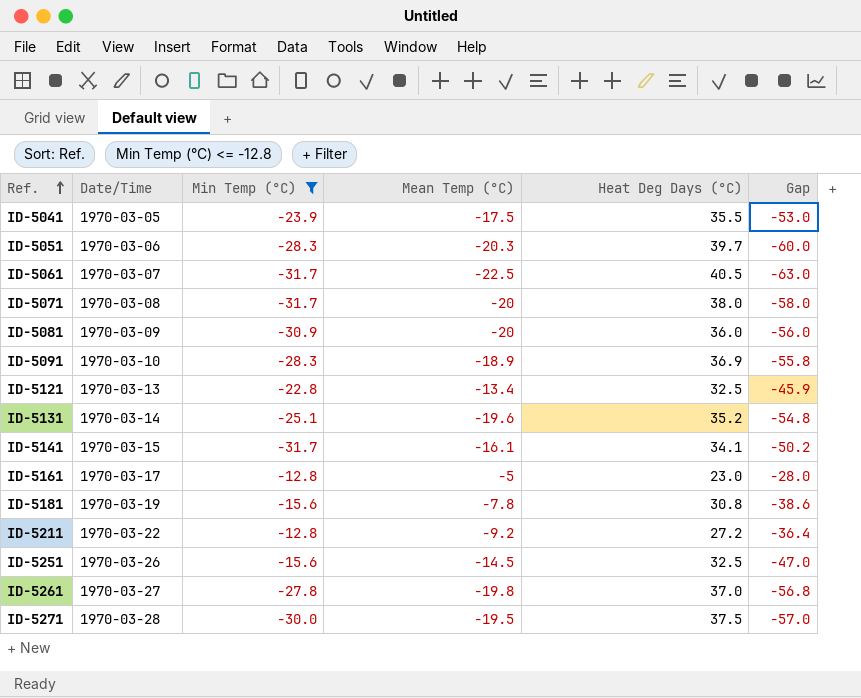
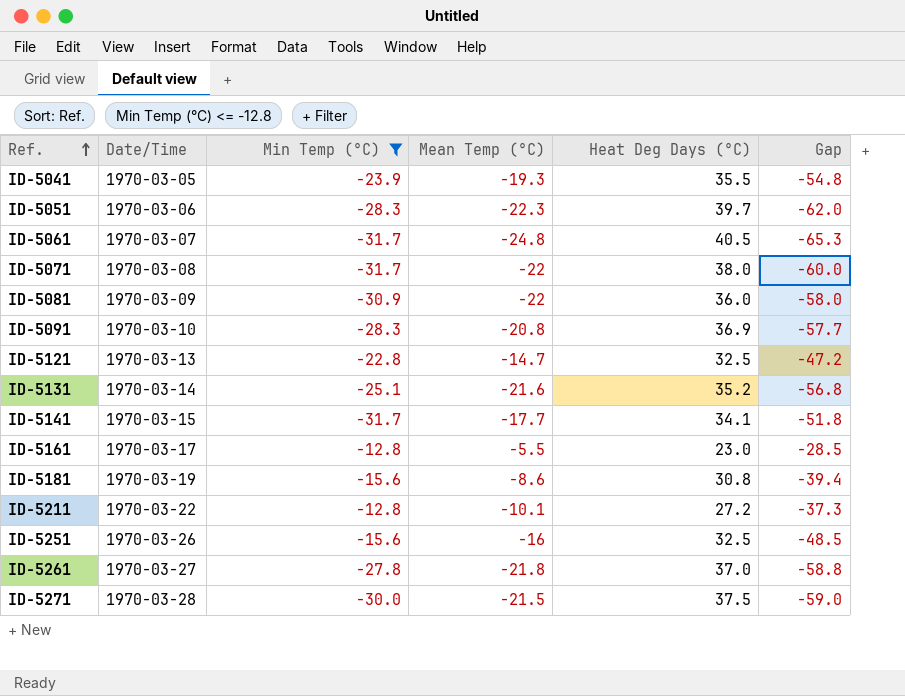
ID-5041 | Mean Temp (°C): -17.5 -> -19.3
ID-5041 | Gap: -53.0 -> -54.8
ID-5051 | Mean Temp (°C): -20.3 -> -22.3
ID-5051 | Gap: -60.0 -> -62.0
ID-5061 | Mean Temp (°C): -22.5 -> -24.8
ID-5061 | Gap: -63.0 -> -65.3
ID-5071 | Mean Temp (°C): -20 -> -22
ID-5071 | Gap: -58.0 -> -60.0
ID-5081 | Mean Temp (°C): -20 -> -22
ID-5081 | Gap: -56.0 -> -58.0
ID-5091 | Mean Temp (°C): -18.9 -> -20.8
ID-5091 | Gap: -55.8 -> -57.7
ID-5121 | Mean Temp (°C): -13.4 -> -14.7
ID-5121 | Gap: -45.9 -> -47.2
ID-5131 | Mean Temp (°C): -19.6 -> -21.6
ID-5131 | Gap: -54.8 -> -56.8
ID-5141 | Mean Temp (°C): -16.1 -> -17.7
ID-5141 | Gap: -50.2 -> -51.8
ID-5161 | Mean Temp (°C): -5 -> -5.5
ID-5161 | Gap: -28.0 -> -28.5
ID-5181 | Mean Temp (°C): -7.8 -> -8.6
ID-5181 | Gap: -38.6 -> -39.4
ID-5211 | Mean Temp (°C): -9.2 -> -10.1
ID-5211 | Gap: -36.4 -> -37.3
ID-5251 | Mean Temp (°C): -14.5 -> -16
ID-5251 | Gap: -47.0 -> -48.5
ID-5261 | Mean Temp (°C): -19.8 -> -21.8
ID-5261 | Gap: -56.8 -> -58.8
ID-5271 | Mean Temp (°C): -19.5 -> -21.5
ID-5271 | Gap: -57.0 -> -59.0

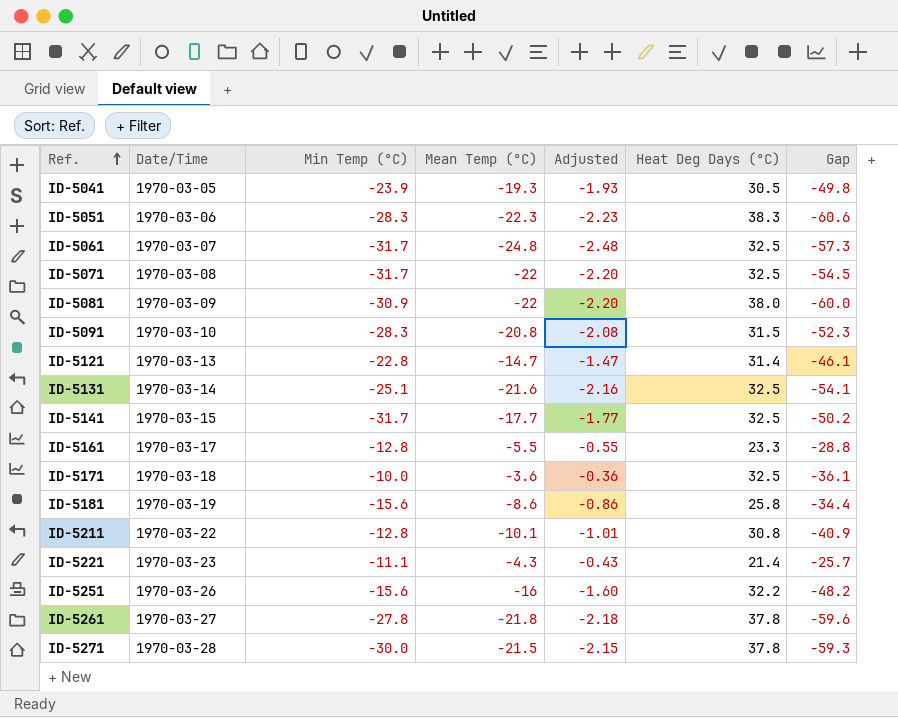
filter: Min Temp (°C) <= -12.8 -> none
column Adjusted | formula: none -> [Mean Temp (°C)] * 0.1
ID-5041 | Heat Deg Days (°C): 35.5 -> 30.5
ID-5041 | Gap: -54.8 -> -49.8
ID-5051 | Heat Deg Days (°C): 39.7 -> 38.3
ID-5051 | Gap: -62.0 -> -60.6
ID-5061 | Heat Deg Days (°C): 40.5 -> 32.5
ID-5061 | Gap: -65.3 -> -57.3
ID-5071 | Heat Deg Days (°C): 38.0 -> 32.5
ID-5071 | Gap: -60.0 -> -54.5
ID-5081 | Heat Deg Days (°C): 36.0 -> 38.0
ID-5081 | Gap: -58.0 -> -60.0
ID-5091 | Heat Deg Days (°C): 36.9 -> 31.5
ID-5091 | Gap: -57.7 -> -52.3
ID-5121 | Heat Deg Days (°C): 32.5 -> 31.4
ID-5121 | Gap: -47.2 -> -46.1
ID-5131 | Heat Deg Days (°C): 35.2 -> 32.5
ID-5131 | Gap: -56.8 -> -54.1
ID-5141 | Heat Deg Days (°C): 34.1 -> 32.5
ID-5141 | Gap: -51.8 -> -50.2
ID-5161 | Heat Deg Days (°C): 23.0 -> 23.3
ID-5161 | Gap: -28.5 -> -28.8
ID-5181 | Heat Deg Days (°C): 30.8 -> 25.8
ID-5181 | Gap: -39.4 -> -34.4
ID-5211 | Heat Deg Days (°C): 27.2 -> 30.8
ID-5211 | Gap: -37.3 -> -40.9
ID-5251 | Heat Deg Days (°C): 32.5 -> 32.2
ID-5251 | Gap: -48.5 -> -48.2
ID-5261 | Heat Deg Days (°C): 37.0 -> 37.8
ID-5261 | Gap: -58.8 -> -59.6
ID-5271 | Heat Deg Days (°C): 37.5 -> 37.8
ID-5271 | Gap: -59.0 -> -59.3

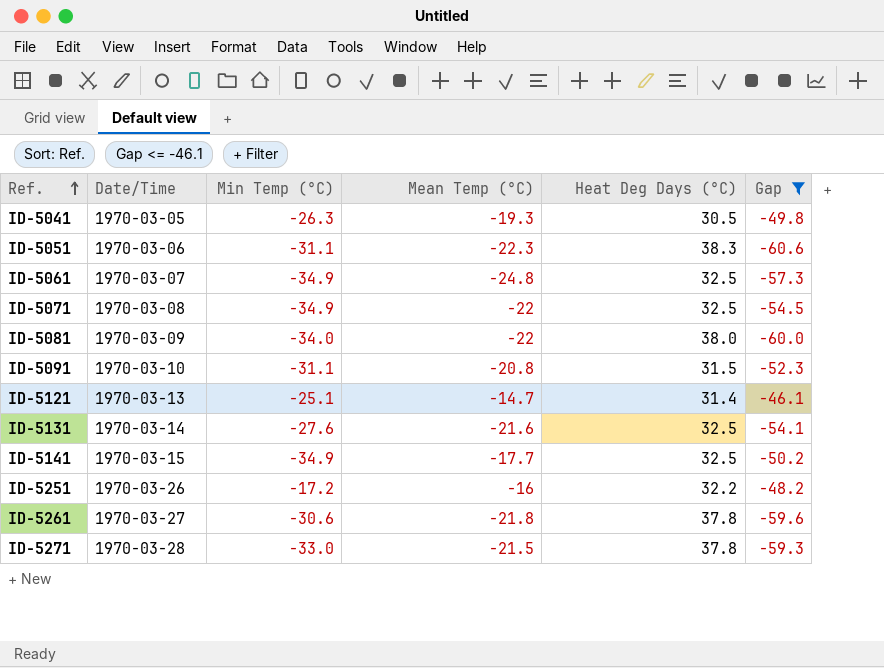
filter: none -> Gap <= -46.1
column Adjusted | formula: [Mean Temp (°C)] * 0.1 -> none
ID-5041 | Min Temp (°C): -23.9 -> -26.3
ID-5051 | Min Temp (°C): -28.3 -> -31.1
ID-5061 | Min Temp (°C): -31.7 -> -34.9
ID-5071 | Min Temp (°C): -31.7 -> -34.9
ID-5081 | Min Temp (°C): -30.9 -> -34.0
ID-5091 | Min Temp (°C): -28.3 -> -31.1
ID-5121 | Min Temp (°C): -22.8 -> -25.1
ID-5131 | Min Temp (°C): -25.1 -> -27.6
ID-5141 | Min Temp (°C): -31.7 -> -34.9
ID-5251 | Min Temp (°C): -15.6 -> -17.2
ID-5261 | Min Temp (°C): -27.8 -> -30.6
ID-5271 | Min Temp (°C): -30.0 -> -33.0

